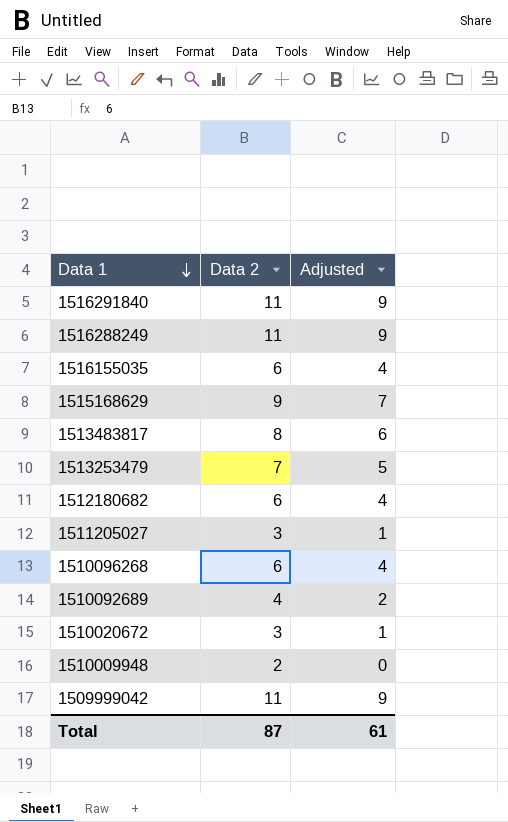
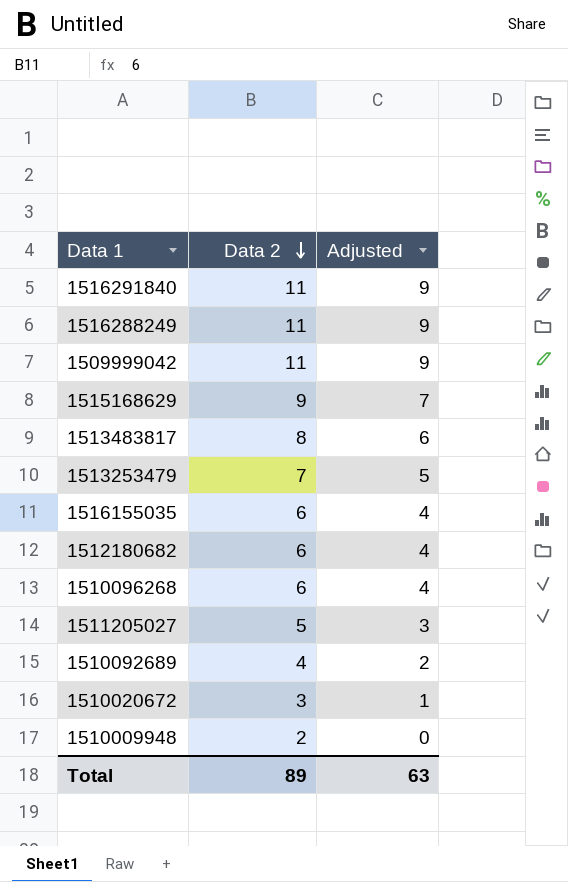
row order: Data 1 descending -> Data 2 descending
1511205027 | Data 2: 3 -> 5
1511205027 | Adjusted: 1 -> 3
Total | Data 2: 87 -> 89
Total | Adjusted: 61 -> 63

